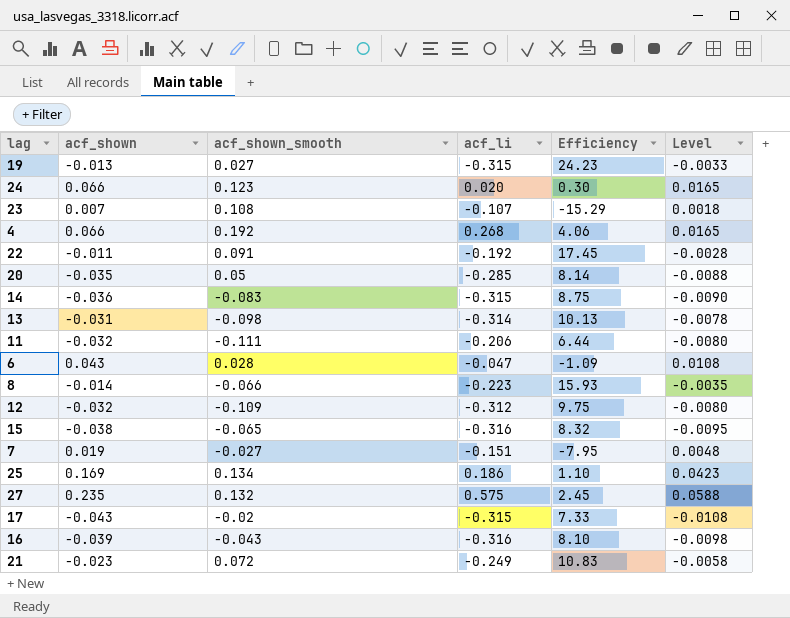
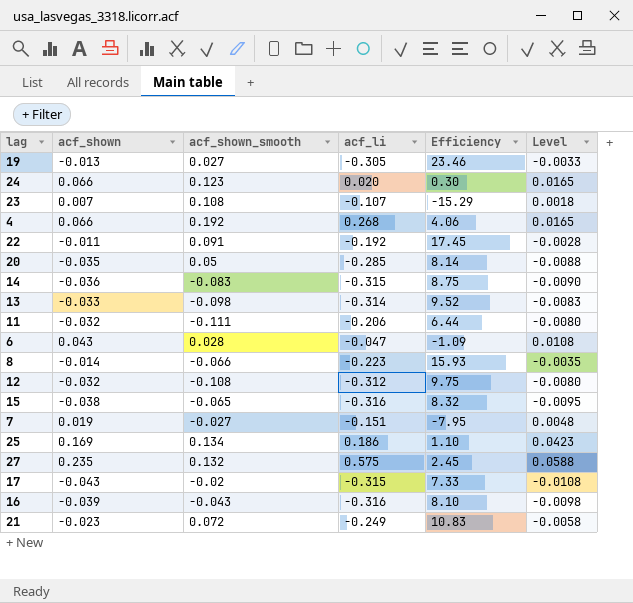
19 | acf_li: -0.315 -> -0.305
19 | Efficiency: 24.23 -> 23.46
13 | acf_shown: -0.031 -> -0.033
13 | Efficiency: 10.13 -> 9.52
13 | Level: -0.0078 -> -0.0083
12 | acf_shown_smooth: -0.109 -> -0.108

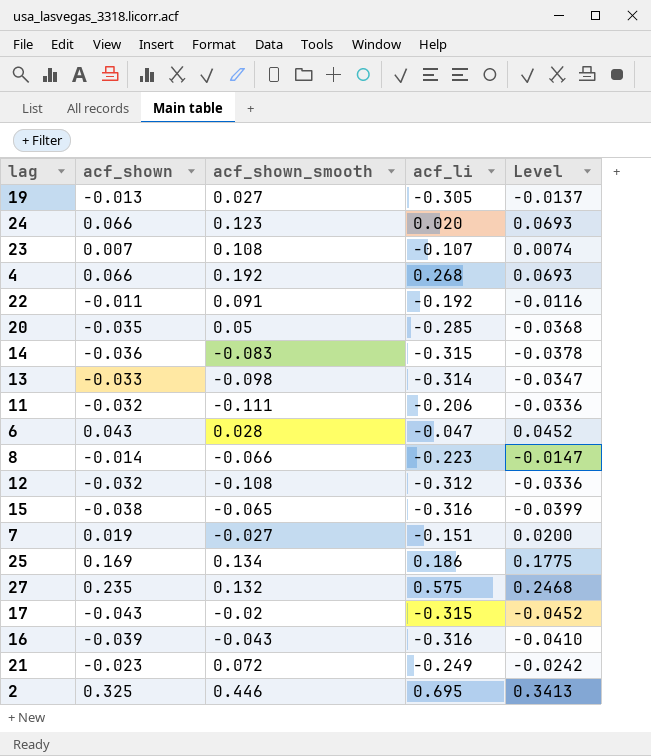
column Efficiency | formula: [acf_li] / [acf_shown] -> none
column Level | formula: [acf_shown] * 0.25 -> [acf_shown] * 1.05
row 2: none -> 0.325 | 0.446 | 0.695 | 0.3413

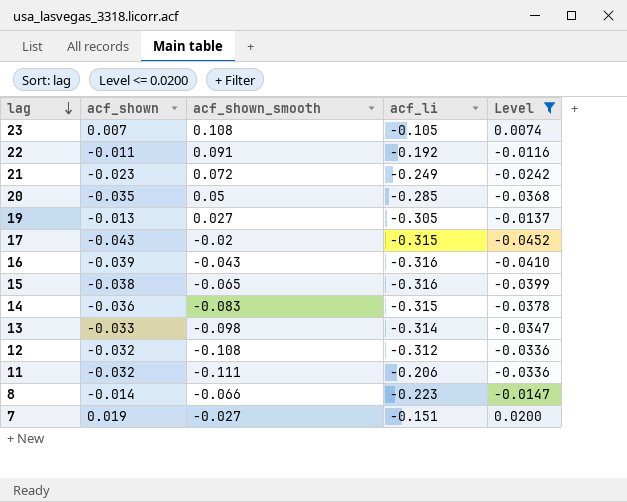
filter: none -> Level <= 0.0200
row order: none -> lag descending
23 | acf_li: -0.107 -> -0.105

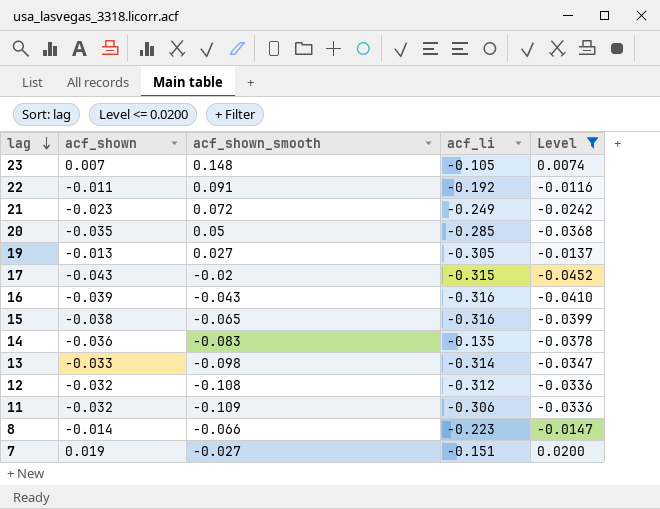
23 | acf_shown_smooth: 0.108 -> 0.148
14 | acf_li: -0.315 -> -0.135
11 | acf_shown_smooth: -0.111 -> -0.109
11 | acf_li: -0.206 -> -0.306

